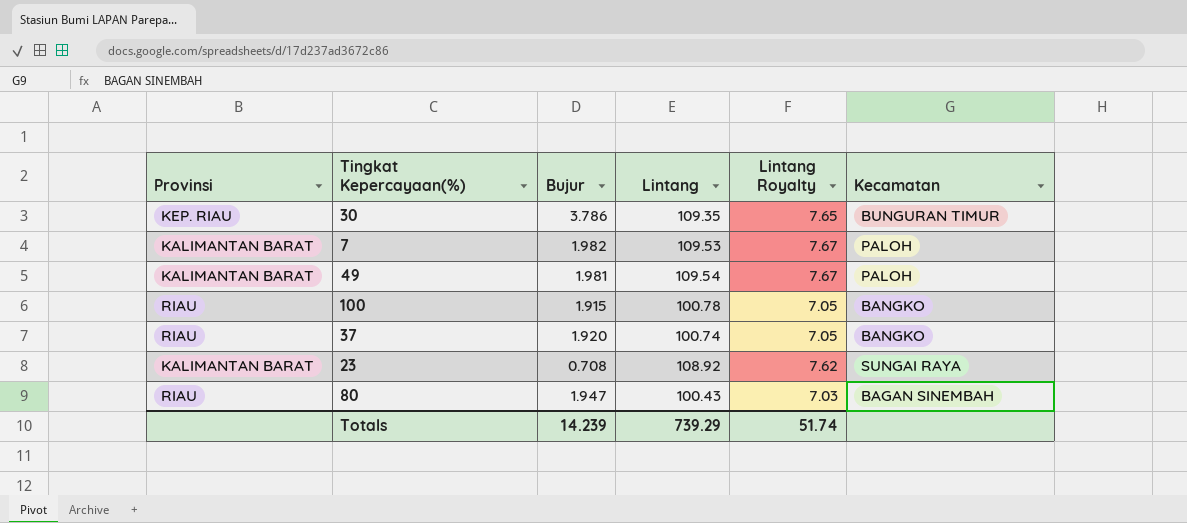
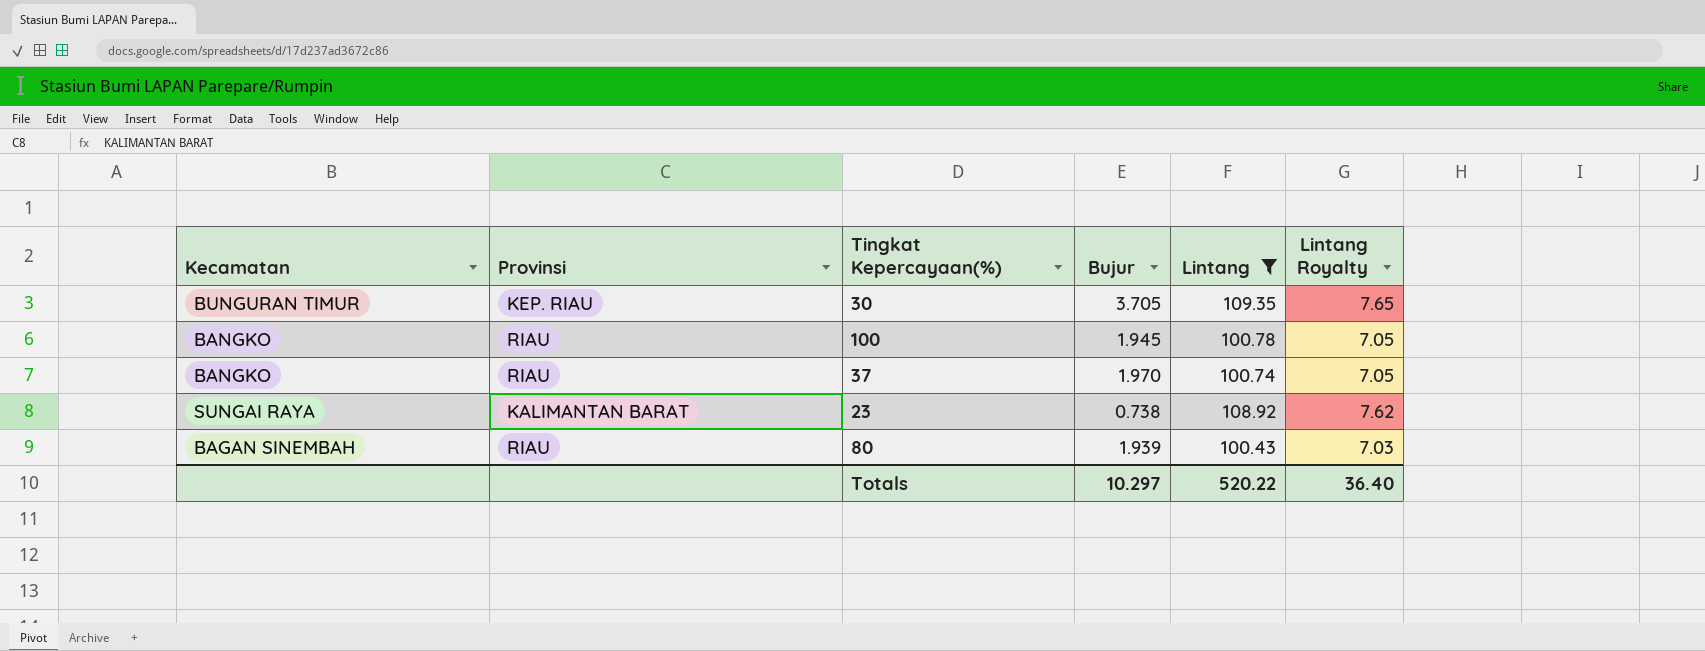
filter: none -> Lintang <= 109.35
column Kecamatan | position: 6 -> 1
30 | Bujur: 3.786 -> 3.705
100 | Bujur: 1.915 -> 1.945
37 | Bujur: 1.920 -> 1.970
23 | Bujur: 0.708 -> 0.738
80 | Bujur: 1.947 -> 1.939
Totals | Bujur: 14.239 -> 10.297
Totals | Lintang: 739.29 -> 520.22
Totals | Lintang Royalty: 51.74 -> 36.40

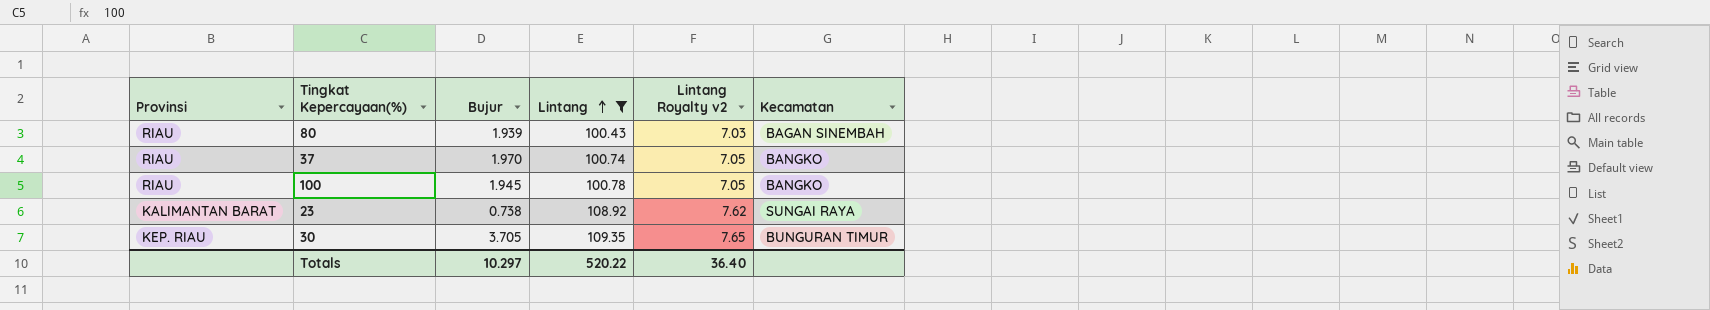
row order: none -> Lintang ascending
column name: Lintang Royalty -> Lintang Royalty v2
column Kecamatan | position: 1 -> 6

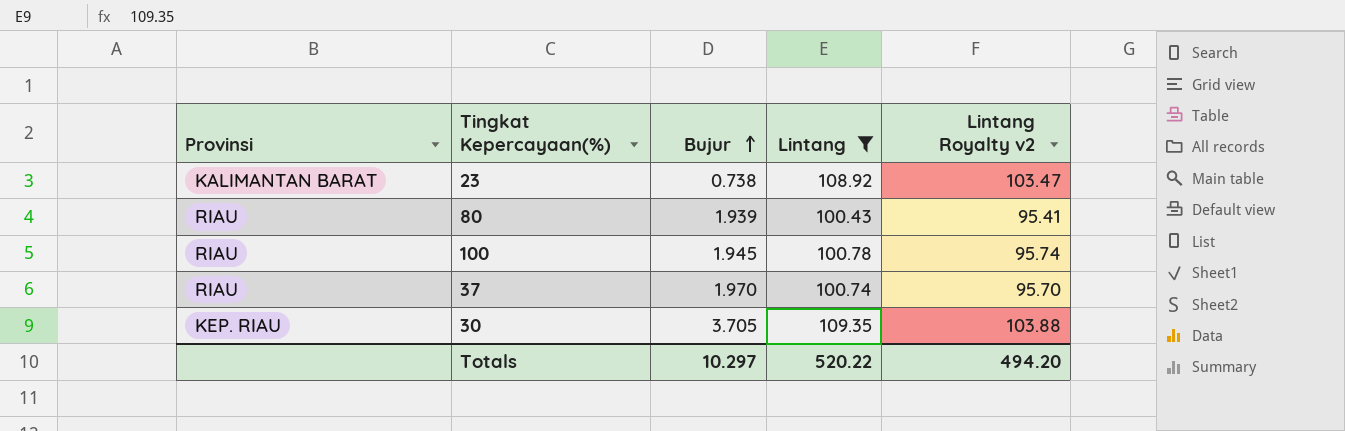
row order: Lintang ascending -> Bujur ascending
column Kecamatan | position: 6 -> none
column Lintang Royalty v2 | formula: [Lintang] * 0.07 -> [Lintang] * 0.95
Totals | Lintang Royalty v2: 36.40 -> 494.20

